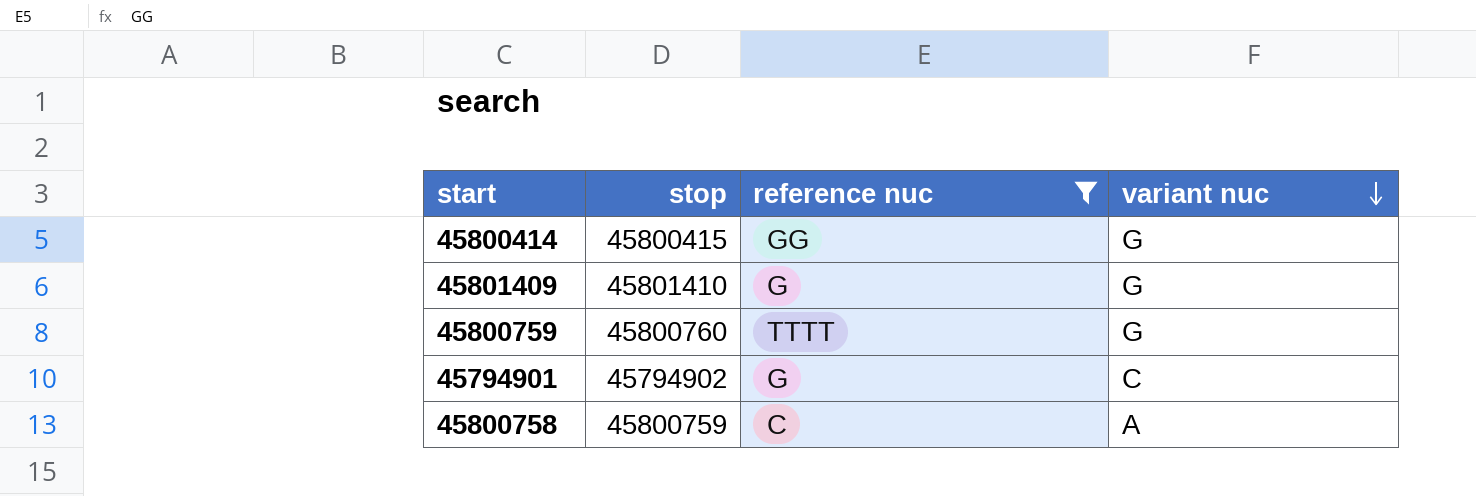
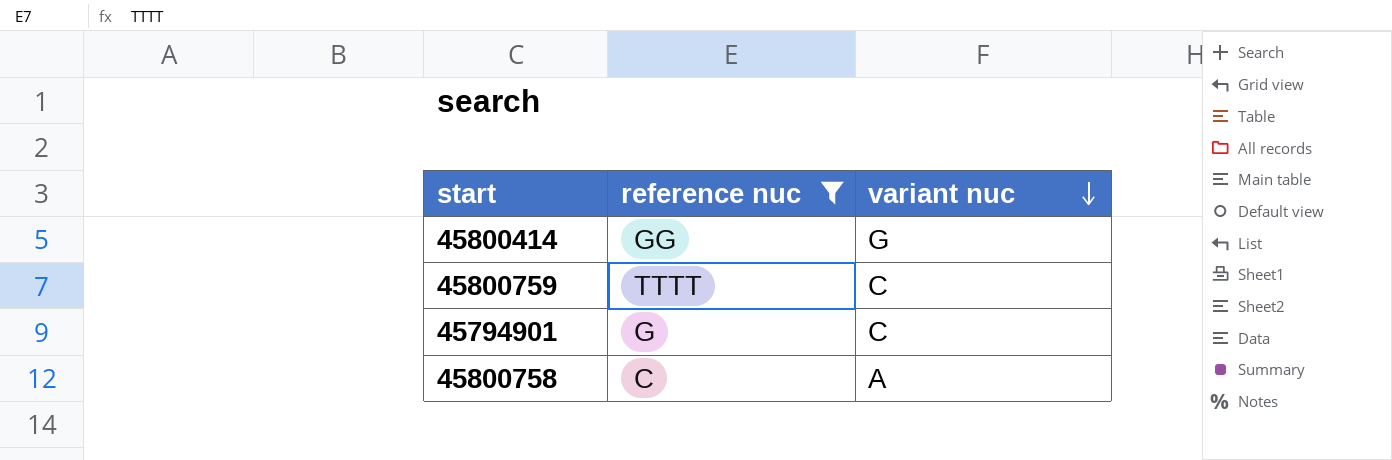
column stop | position: 2 -> none
row 45801409: 45801410 | G | G -> none
45800759 | variant nuc: G -> C

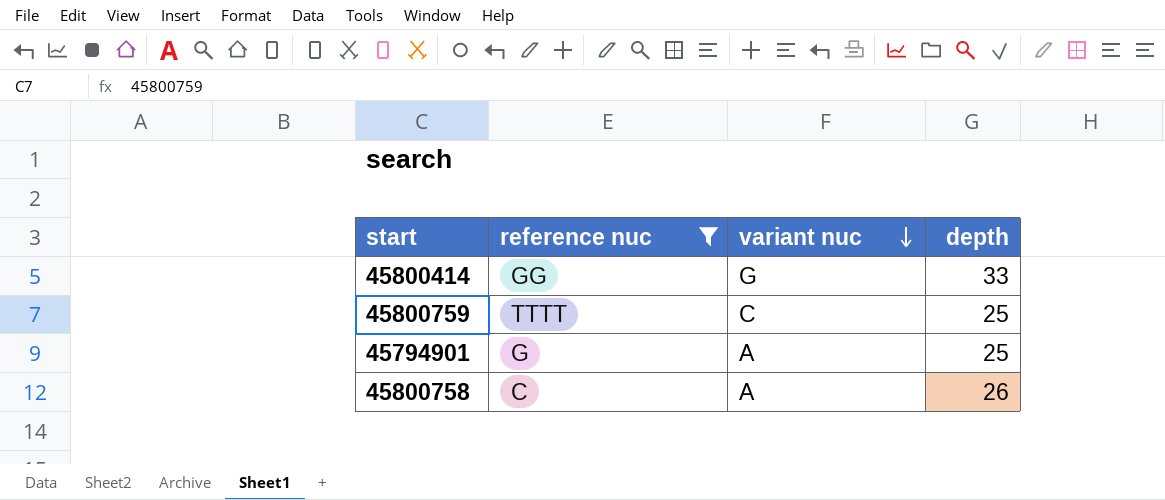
column depth | position: none -> 4
45794901 | variant nuc: C -> A

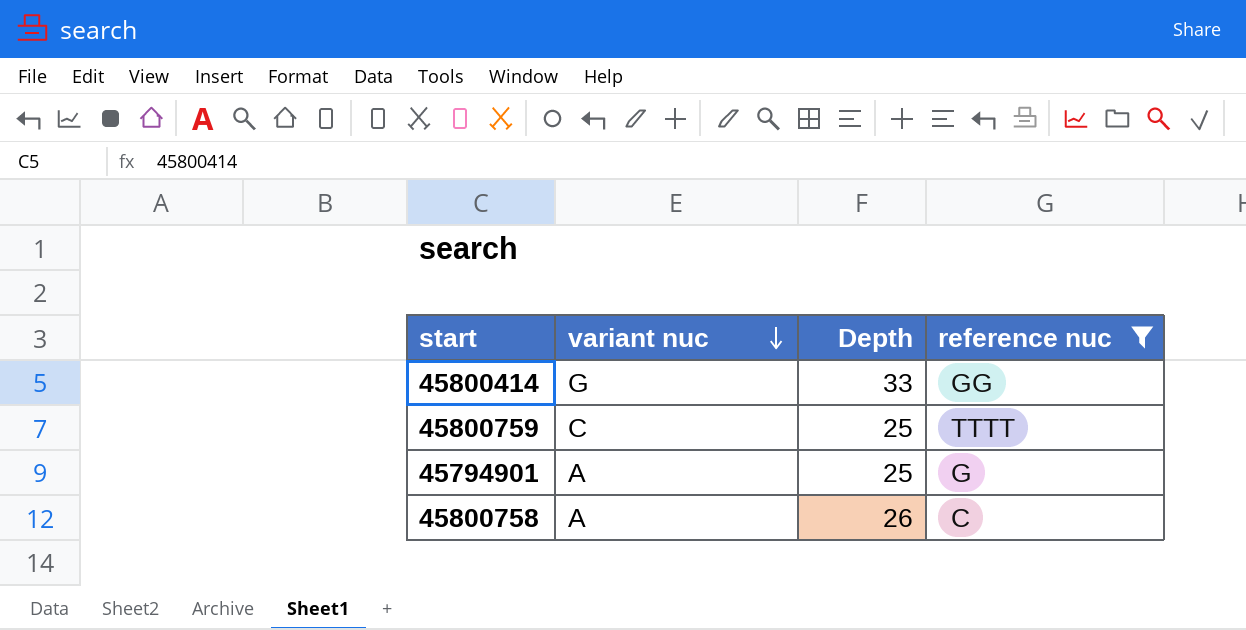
column name: depth -> Depth
column reference nuc | position: 2 -> 4

